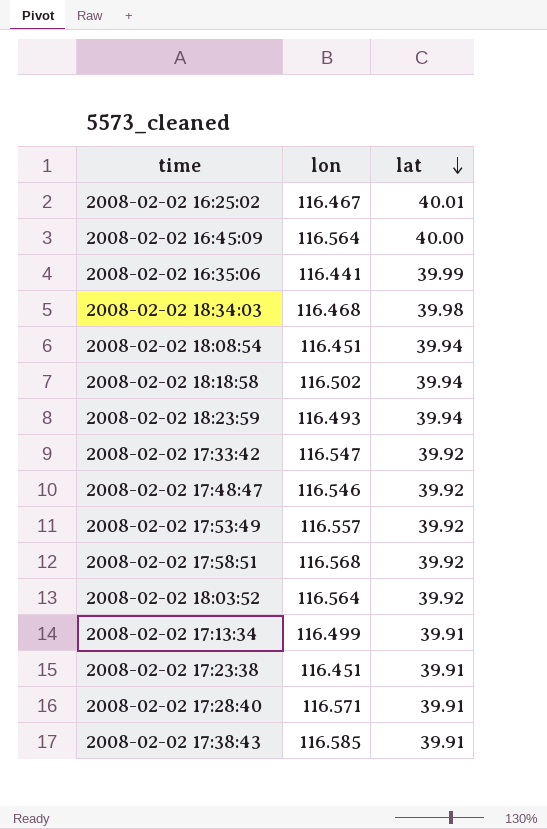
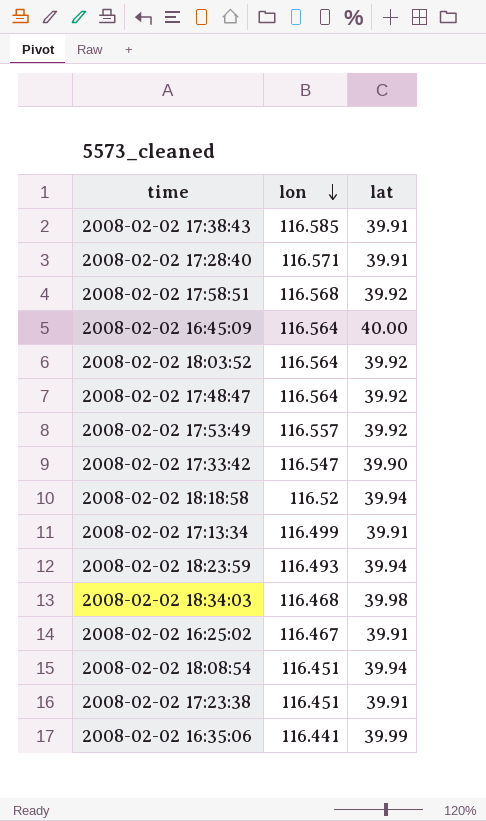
row order: lat descending -> lon descending
2008-02-02 17:48:47 | lon: 116.546 -> 116.564
2008-02-02 17:33:42 | lat: 39.92 -> 39.90
2008-02-02 18:18:58 | lon: 116.502 -> 116.52
2008-02-02 16:25:02 | lat: 40.01 -> 39.91

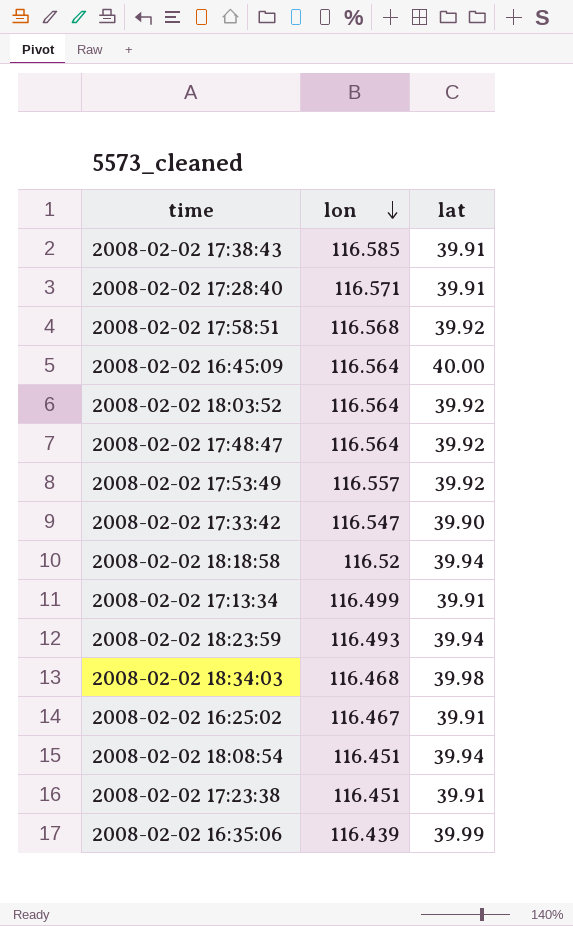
2008-02-02 16:35:06 | lon: 116.441 -> 116.439

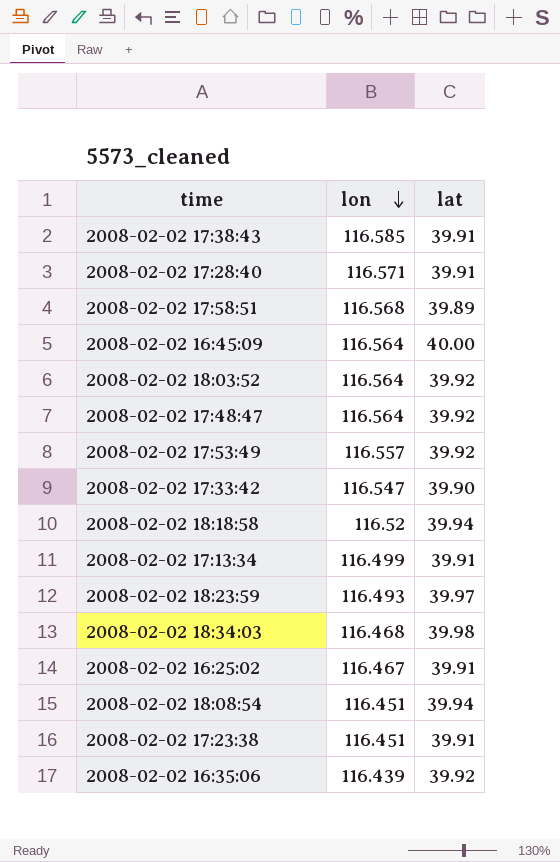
2008-02-02 17:58:51 | lat: 39.92 -> 39.89
2008-02-02 18:23:59 | lat: 39.94 -> 39.97
2008-02-02 16:35:06 | lat: 39.99 -> 39.92

